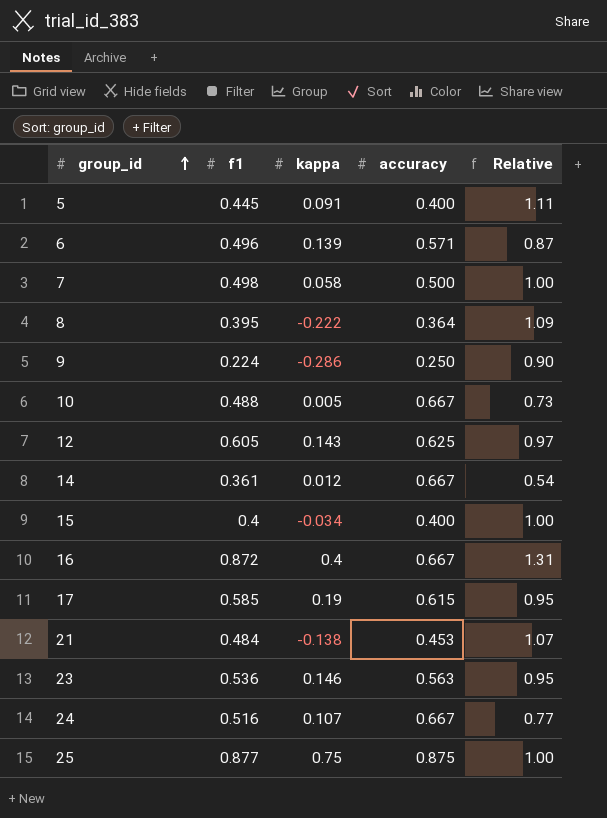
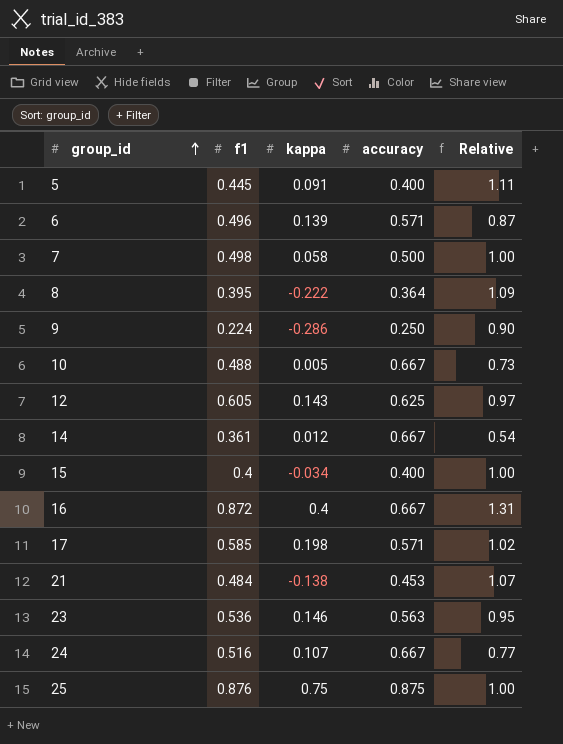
17 | kappa: 0.19 -> 0.198
17 | accuracy: 0.615 -> 0.571
17 | Relative: 0.95 -> 1.02
25 | f1: 0.877 -> 0.876

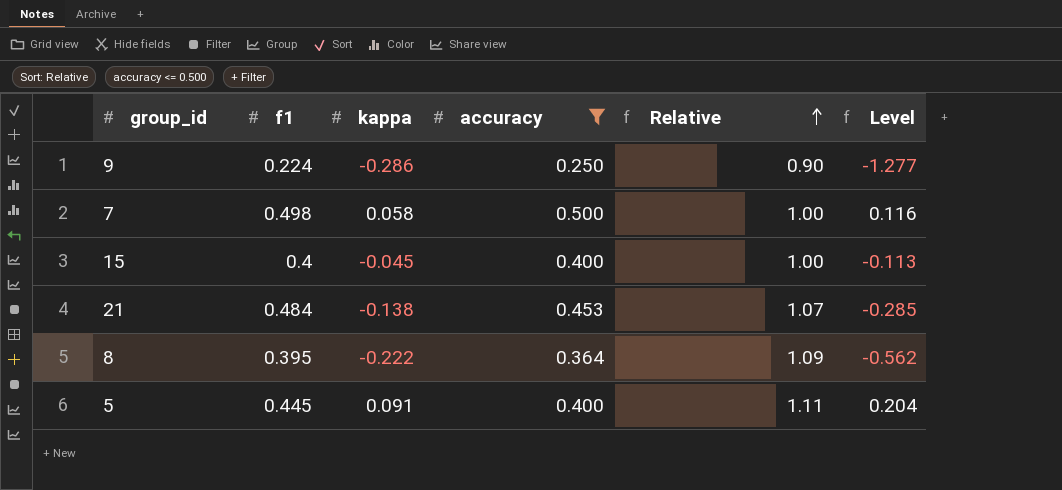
filter: none -> accuracy <= 0.500
row order: group_id ascending -> Relative ascending
column Level | formula: none -> [kappa] / [f1]
15 | kappa: -0.034 -> -0.045

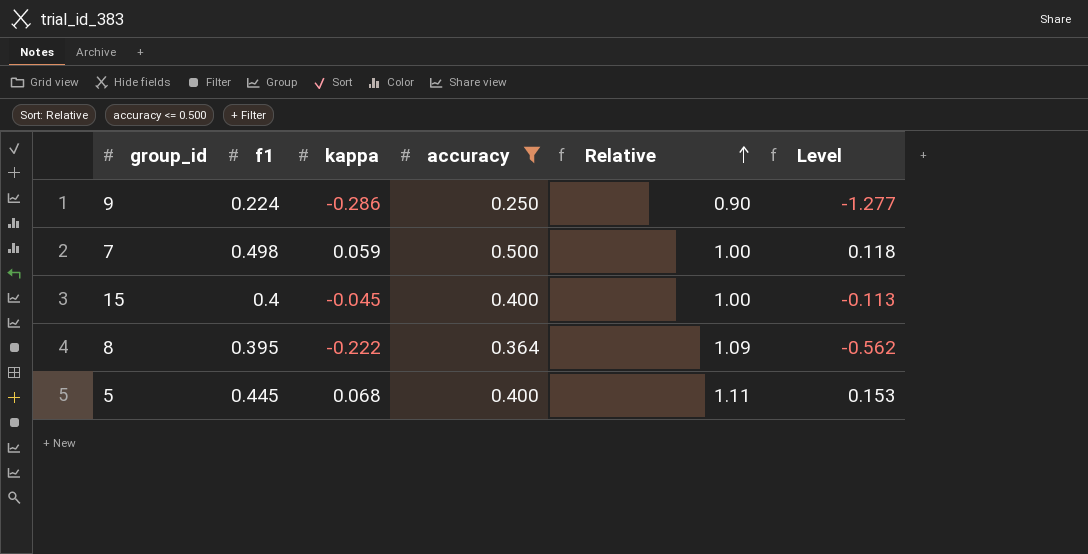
row 21: 0.484 | -0.138 | 0.453 | 1.07 | -0.285 -> none
7 | kappa: 0.058 -> 0.059
7 | Level: 0.116 -> 0.118
5 | kappa: 0.091 -> 0.068
5 | Level: 0.204 -> 0.153

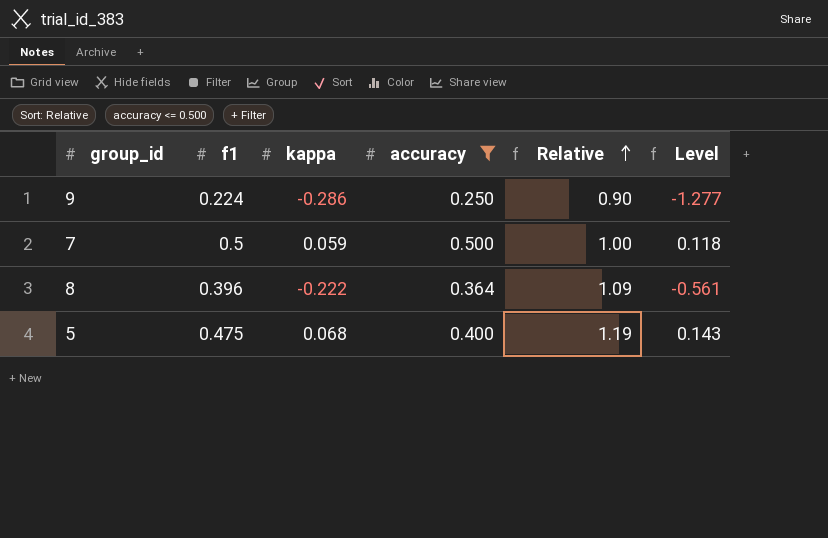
row 15: 0.4 | -0.045 | 0.400 | 1.00 | -0.113 -> none
7 | f1: 0.498 -> 0.5
8 | f1: 0.395 -> 0.396
8 | Level: -0.562 -> -0.561
5 | f1: 0.445 -> 0.475
5 | Relative: 1.11 -> 1.19
5 | Level: 0.153 -> 0.143

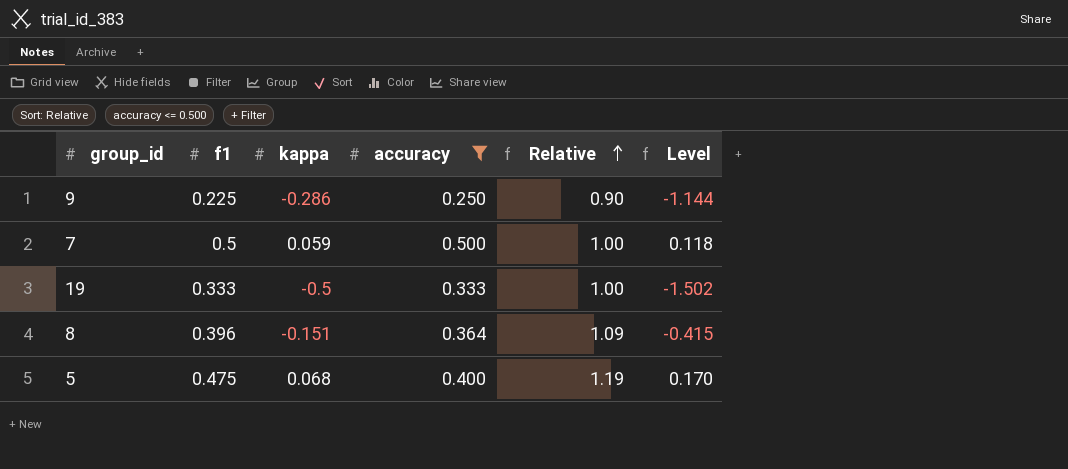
column Level | formula: [kappa] / [f1] -> [kappa] / [accuracy]
9 | f1: 0.224 -> 0.225
row 19: none -> 0.333 | -0.5 | 0.333 | 1.00 | -1.502
8 | kappa: -0.222 -> -0.151

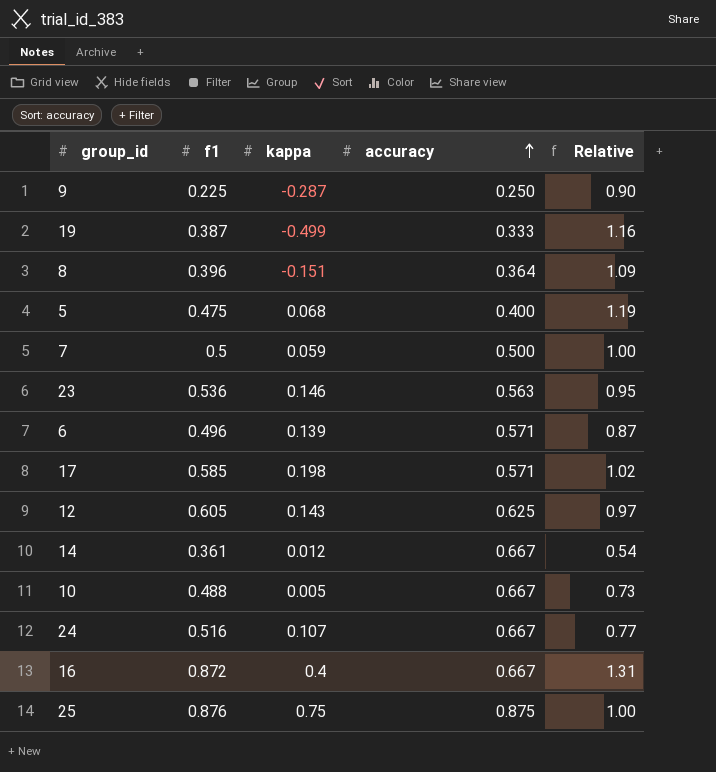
filter: accuracy <= 0.500 -> none
row order: Relative ascending -> accuracy ascending
column Level | formula: [kappa] / [accuracy] -> none
9 | kappa: -0.286 -> -0.287
19 | f1: 0.333 -> 0.387
19 | kappa: -0.5 -> -0.499
19 | Relative: 1.00 -> 1.16

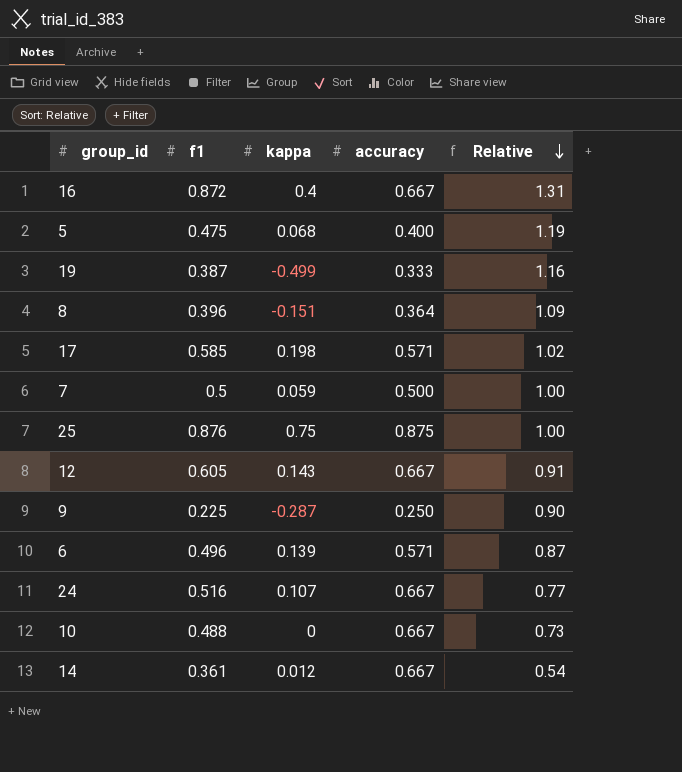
row order: accuracy ascending -> Relative descending
row 23: 0.536 | 0.146 | 0.563 | 0.95 -> none
12 | accuracy: 0.625 -> 0.667
12 | Relative: 0.97 -> 0.91
10 | kappa: 0.005 -> 0

